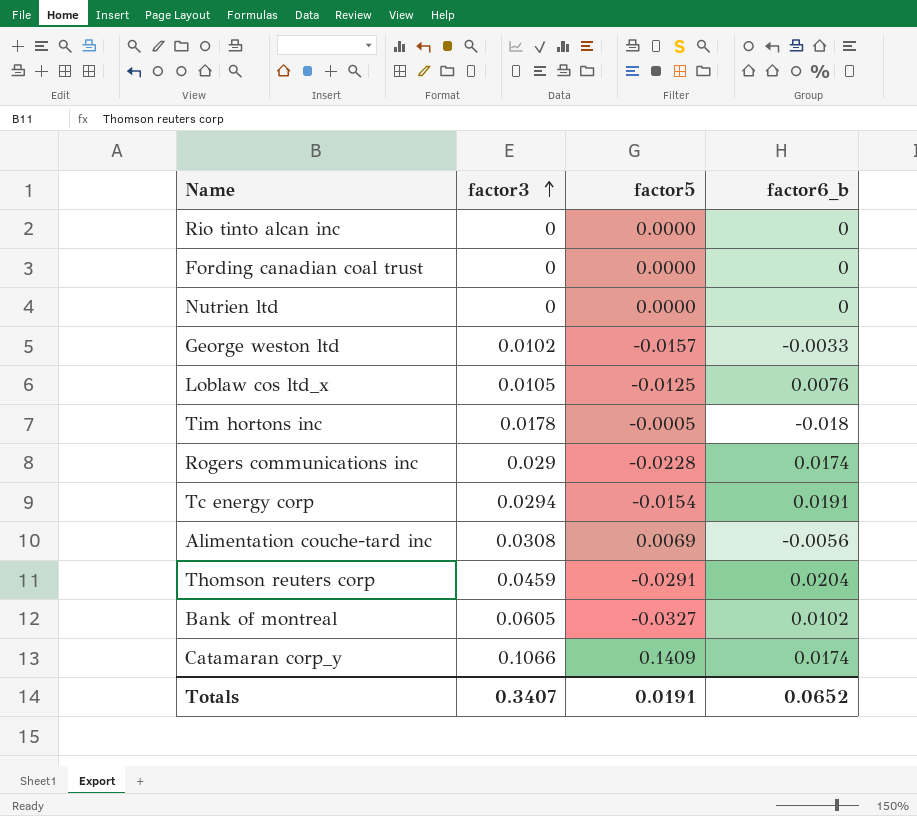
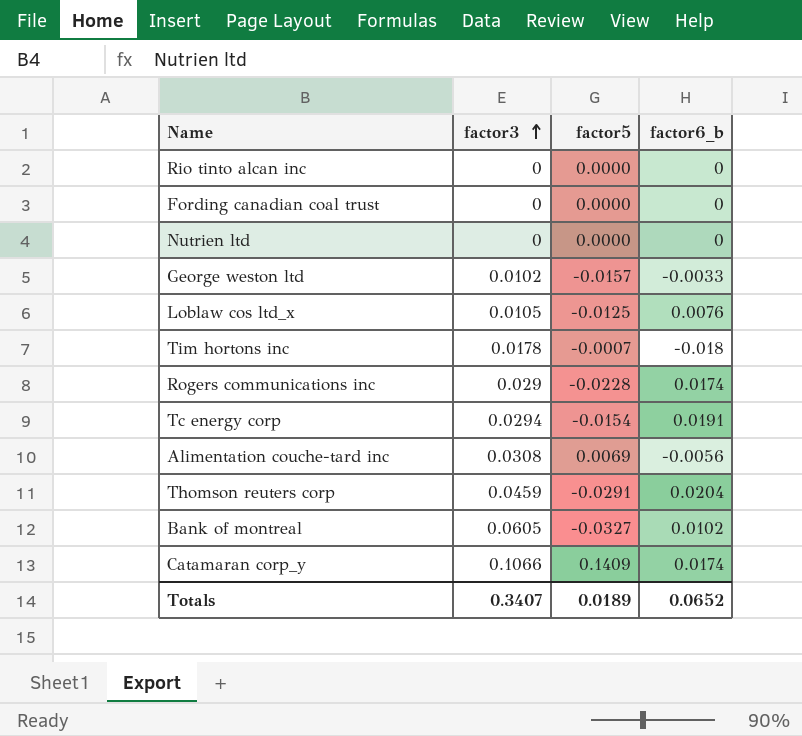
Tim hortons inc | factor5: -0.0005 -> -0.0007
Totals | factor5: 0.0191 -> 0.0189

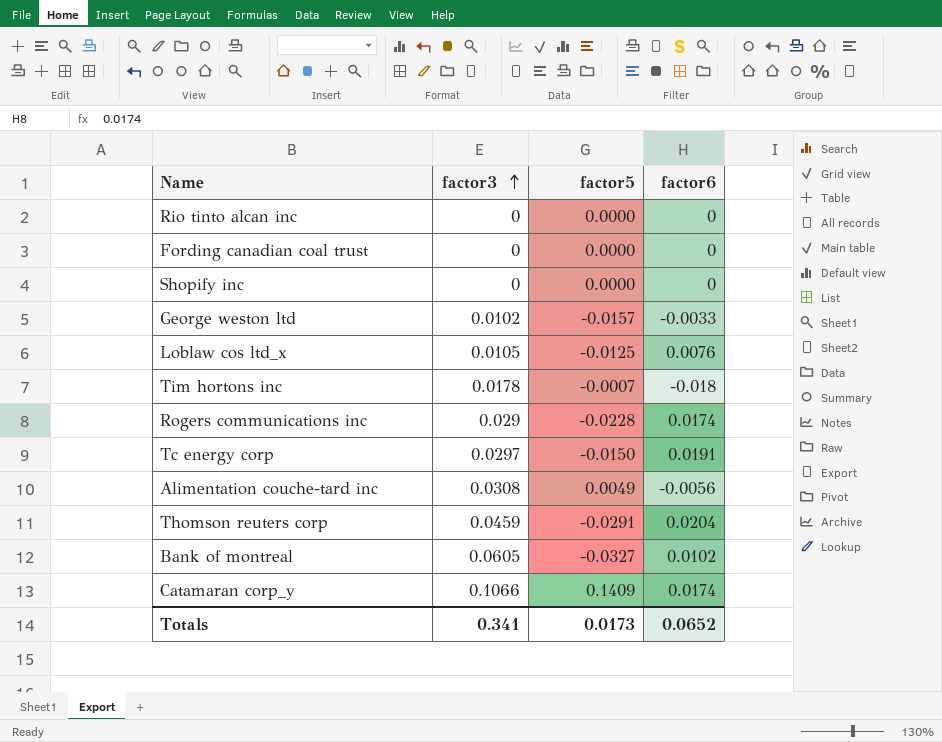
column name: factor6_b -> factor6
row Nutrien ltd: 0 | 0.0000 | 0 -> none
row Shopify inc: none -> 0 | 0.0000 | 0
Tc energy corp | factor3: 0.0294 -> 0.0297
Tc energy corp | factor5: -0.0154 -> -0.0150
Alimentation couche-tard inc | factor5: 0.0069 -> 0.0049
Totals | factor3: 0.3407 -> 0.341
Totals | factor5: 0.0189 -> 0.0173

